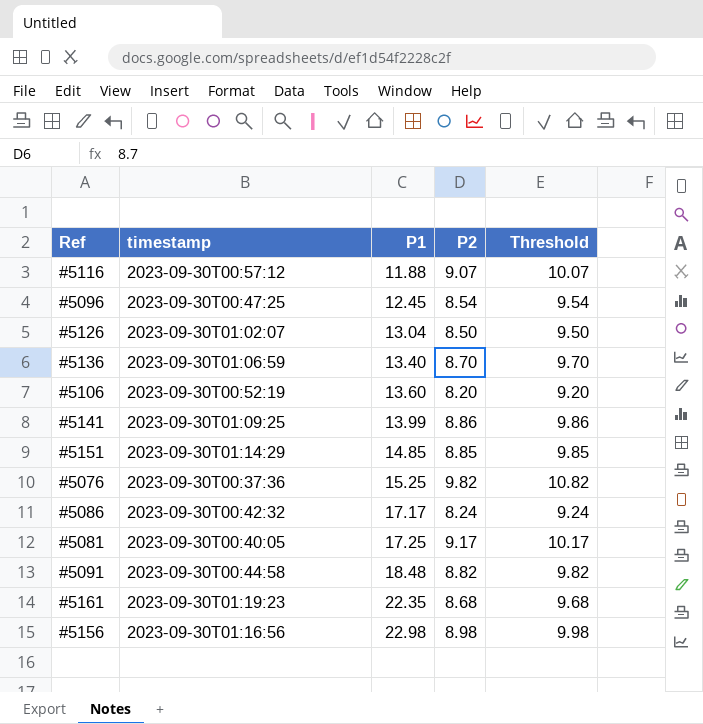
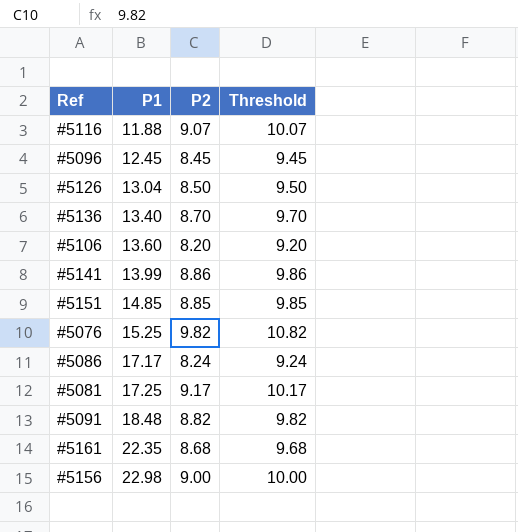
column timestamp | position: 2 -> none
#5096 | P2: 8.54 -> 8.45
#5096 | Threshold: 9.54 -> 9.45
#5156 | P2: 8.98 -> 9.00
#5156 | Threshold: 9.98 -> 10.00

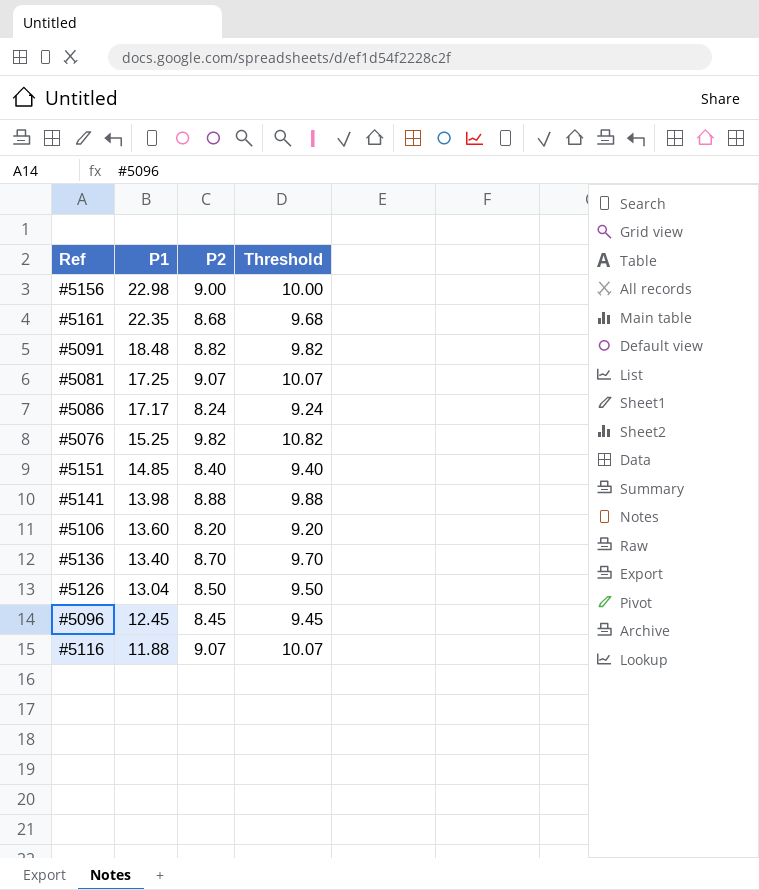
row order: P1 ascending -> P1 descending
#5081 | P2: 9.17 -> 9.07
#5081 | Threshold: 10.17 -> 10.07
#5151 | P2: 8.85 -> 8.40
#5151 | Threshold: 9.85 -> 9.40
#5141 | P1: 13.99 -> 13.98
#5141 | P2: 8.86 -> 8.88
#5141 | Threshold: 9.86 -> 9.88

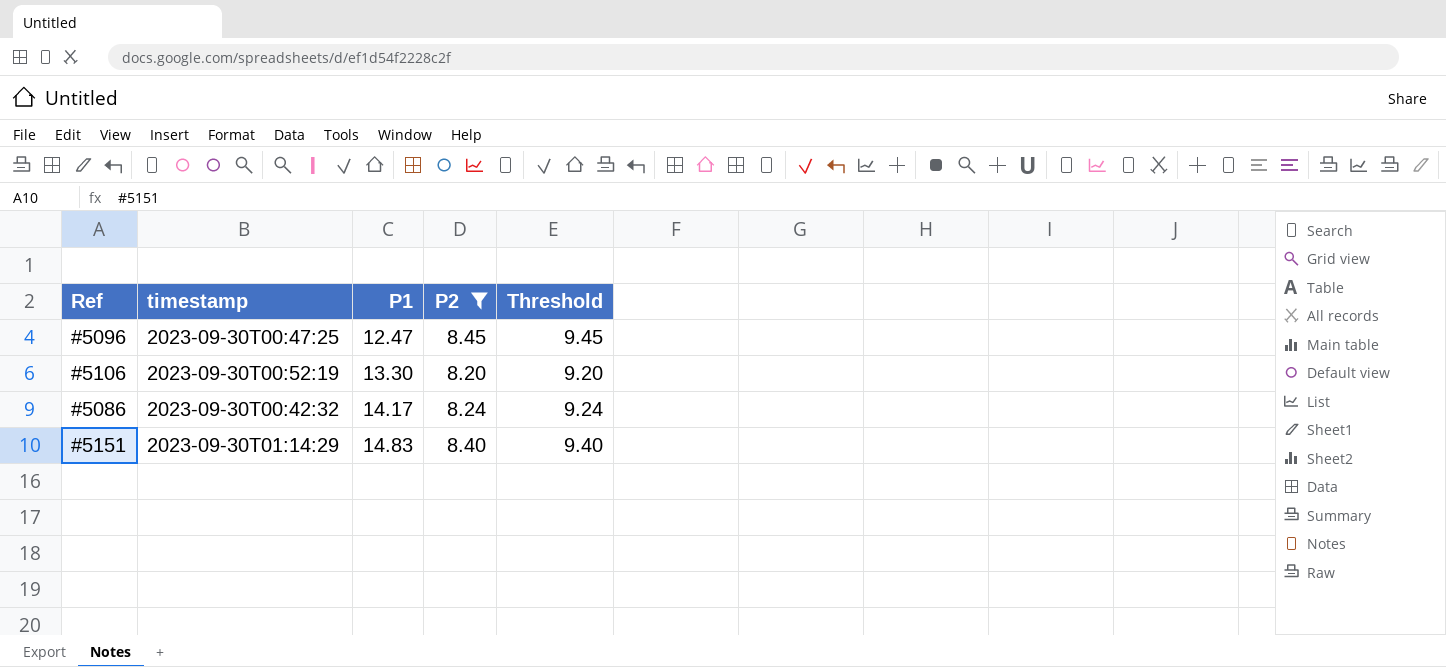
filter: none -> P2 <= 8.45
row order: P1 descending -> P1 ascending
column timestamp | position: none -> 2
#5096 | P1: 12.45 -> 12.47
#5106 | P1: 13.60 -> 13.30
#5086 | P1: 17.17 -> 14.17
#5151 | P1: 14.85 -> 14.83

